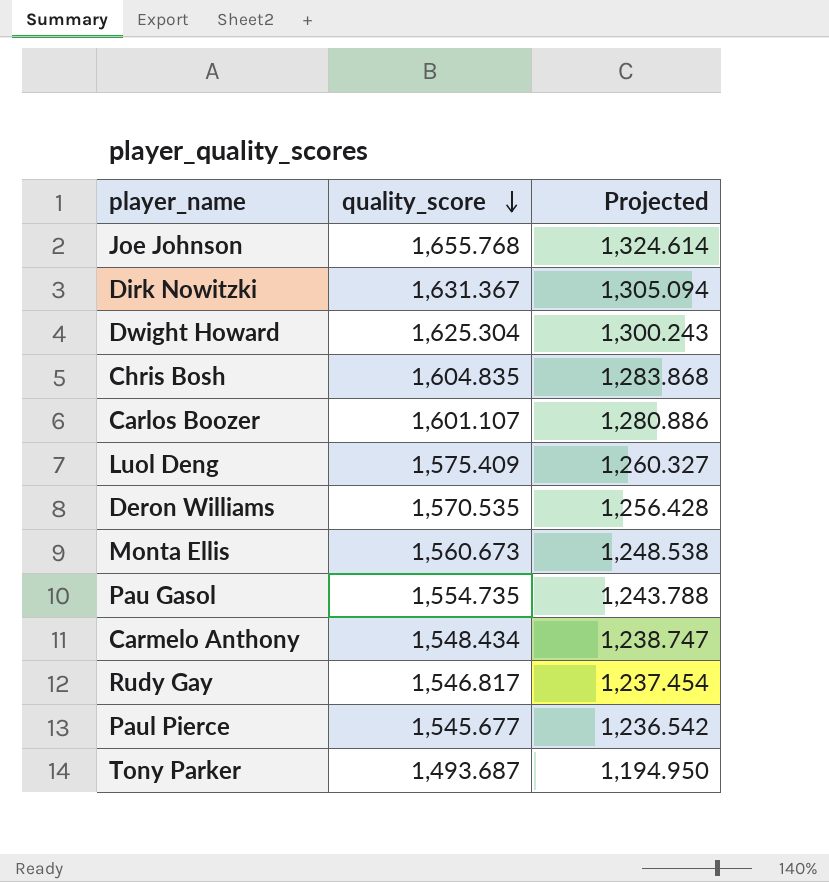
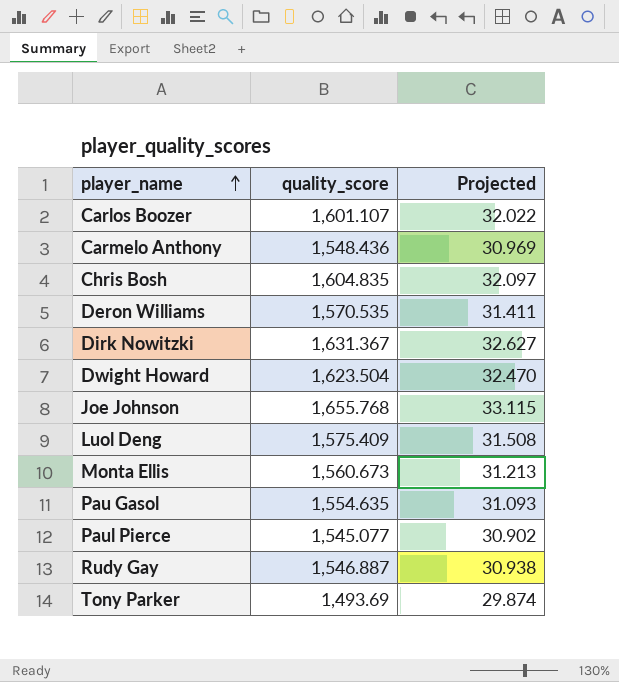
row order: quality_score descending -> player_name ascending
column Projected | formula: [quality_score] * 0.8 -> [quality_score] * 0.02
Carmelo Anthony | quality_score: 1,548.434 -> 1,548.436
Dwight Howard | quality_score: 1,625.304 -> 1,623.504
Pau Gasol | quality_score: 1,554.735 -> 1,554.635
Paul Pierce | quality_score: 1,545.677 -> 1,545.077
Rudy Gay | quality_score: 1,546.817 -> 1,546.887
Tony Parker | quality_score: 1,493.687 -> 1,493.69

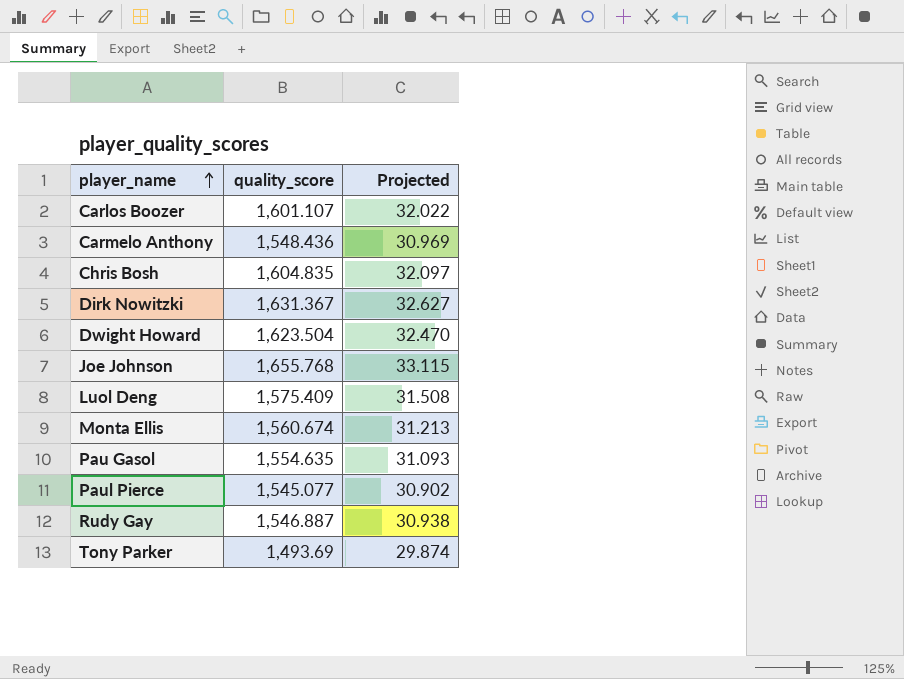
row Deron Williams: 1,570.535 | 31.411 -> none
Monta Ellis | quality_score: 1,560.673 -> 1,560.674

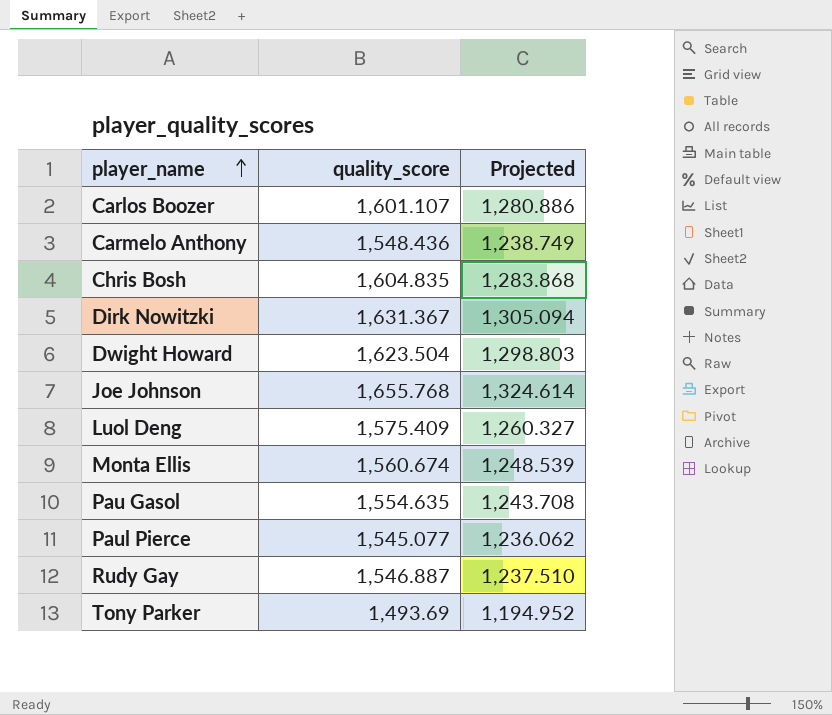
column Projected | formula: [quality_score] * 0.02 -> [quality_score] * 0.8

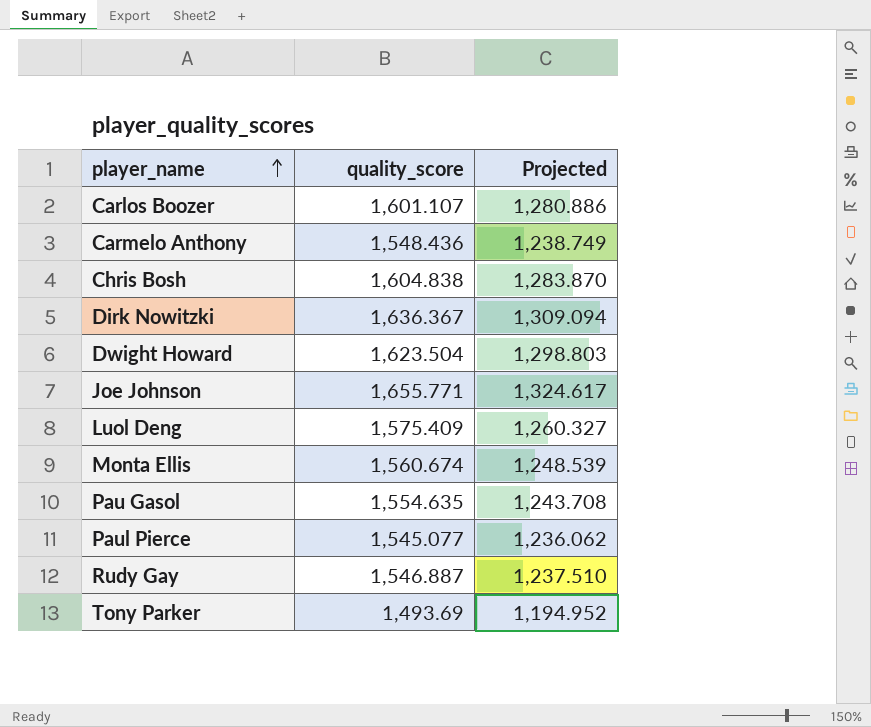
Chris Bosh | quality_score: 1,604.835 -> 1,604.838
Chris Bosh | Projected: 1,283.868 -> 1,283.870
Dirk Nowitzki | quality_score: 1,631.367 -> 1,636.367
Dirk Nowitzki | Projected: 1,305.094 -> 1,309.094
Joe Johnson | quality_score: 1,655.768 -> 1,655.771
Joe Johnson | Projected: 1,324.614 -> 1,324.617

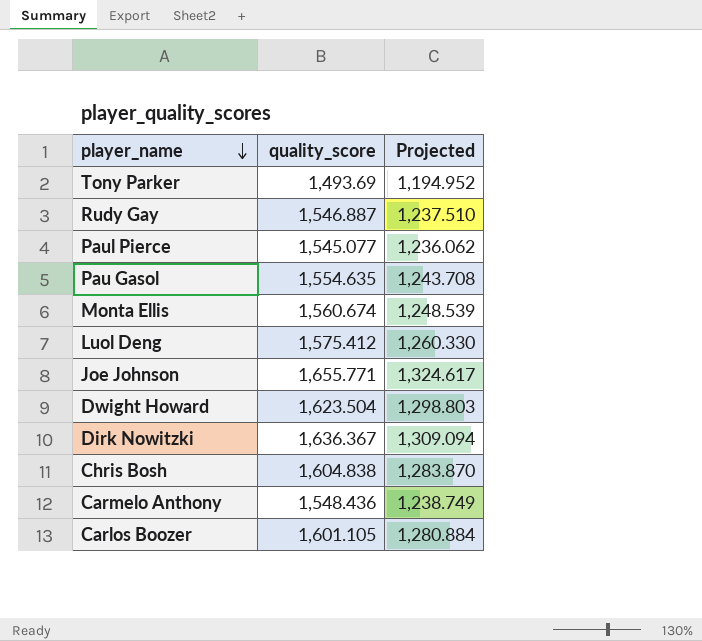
row order: player_name ascending -> player_name descending
Luol Deng | quality_score: 1,575.409 -> 1,575.412
Luol Deng | Projected: 1,260.327 -> 1,260.330
Carlos Boozer | quality_score: 1,601.107 -> 1,601.105
Carlos Boozer | Projected: 1,280.886 -> 1,280.884

